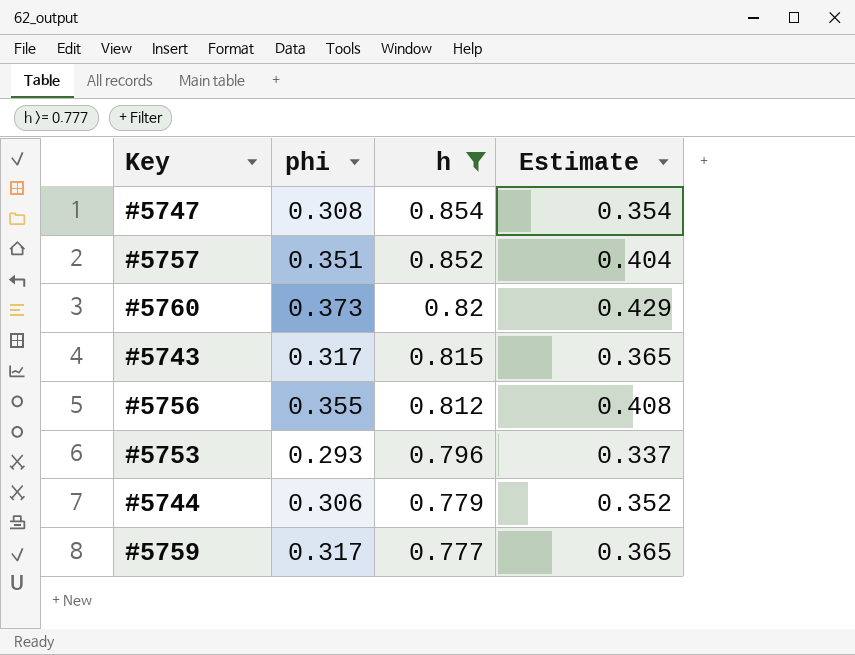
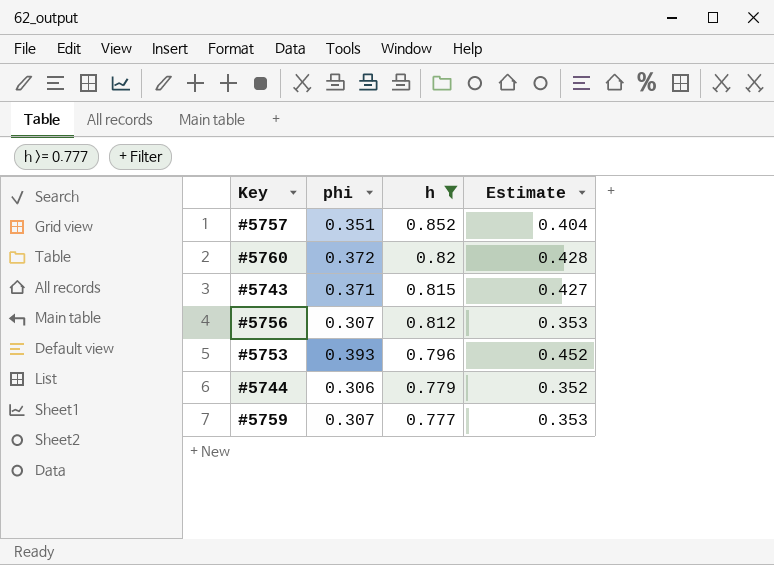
row #5747: 0.308 | 0.854 | 0.354 -> none
#5760 | phi: 0.373 -> 0.372
#5760 | Estimate: 0.429 -> 0.428
#5743 | phi: 0.317 -> 0.371
#5743 | Estimate: 0.365 -> 0.427
#5756 | phi: 0.355 -> 0.307
#5756 | Estimate: 0.408 -> 0.353
#5753 | phi: 0.293 -> 0.393
#5753 | Estimate: 0.337 -> 0.452
#5759 | phi: 0.317 -> 0.307
#5759 | Estimate: 0.365 -> 0.353

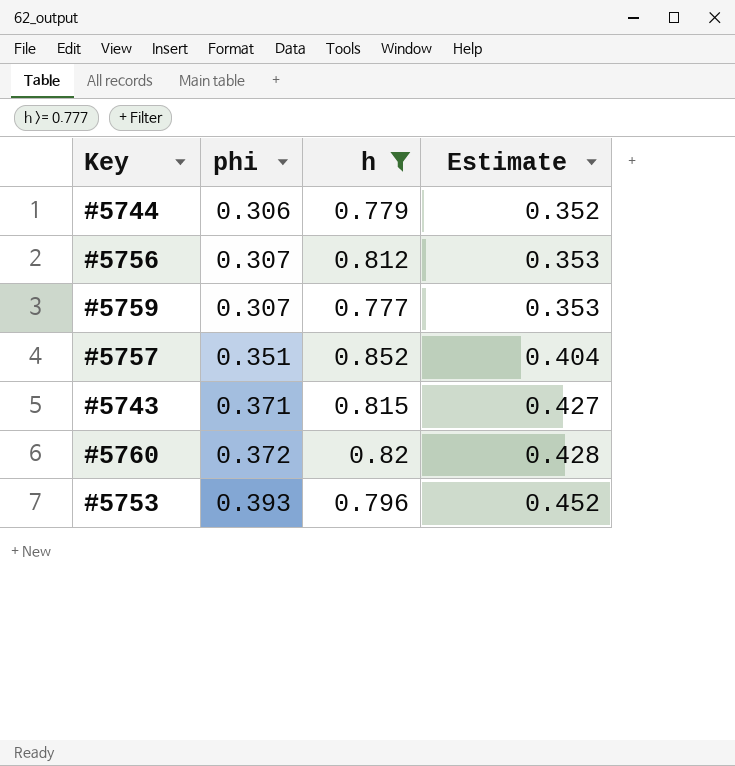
row order: h descending -> phi ascending

